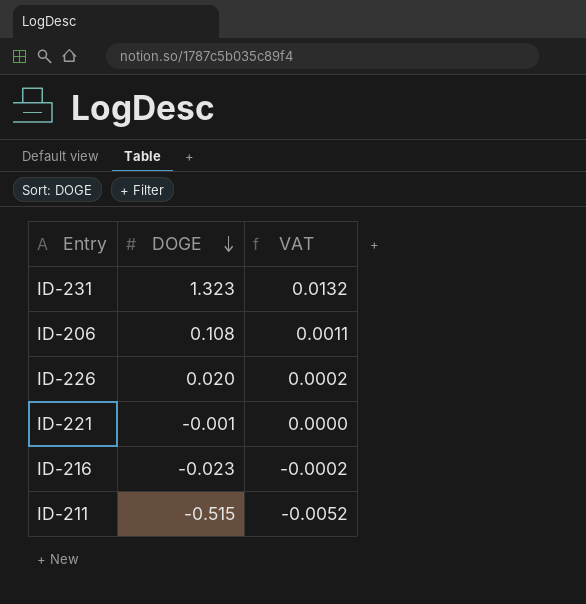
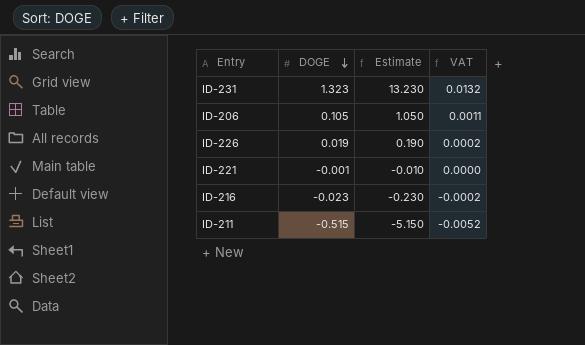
column Estimate | formula: none -> [DOGE] * 10
ID-206 | DOGE: 0.108 -> 0.105
ID-226 | DOGE: 0.020 -> 0.019

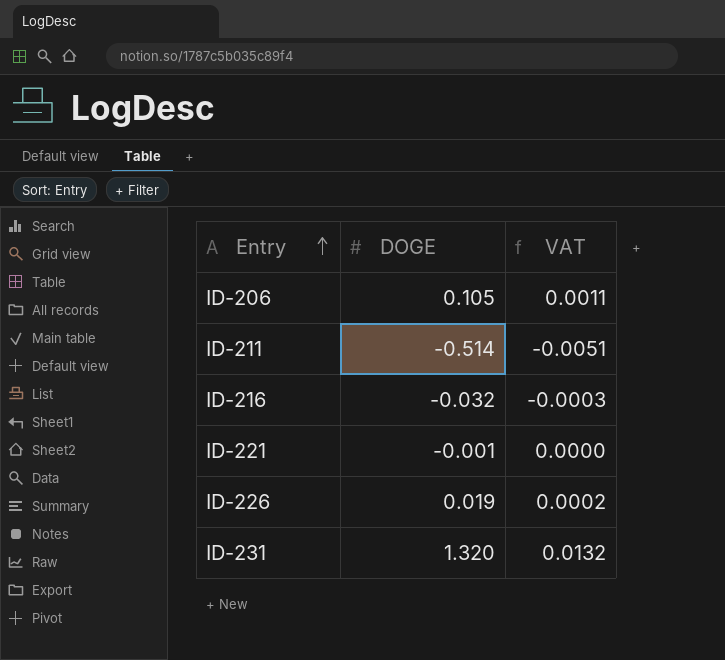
row order: DOGE descending -> Entry ascending
column Estimate | formula: [DOGE] * 10 -> none
ID-211 | DOGE: -0.515 -> -0.514
ID-211 | VAT: -0.0052 -> -0.0051
ID-216 | DOGE: -0.023 -> -0.032
ID-216 | VAT: -0.0002 -> -0.0003
ID-231 | DOGE: 1.323 -> 1.320

